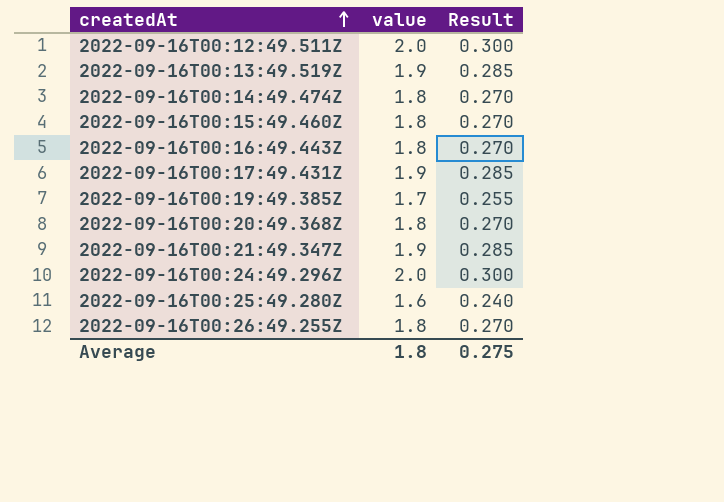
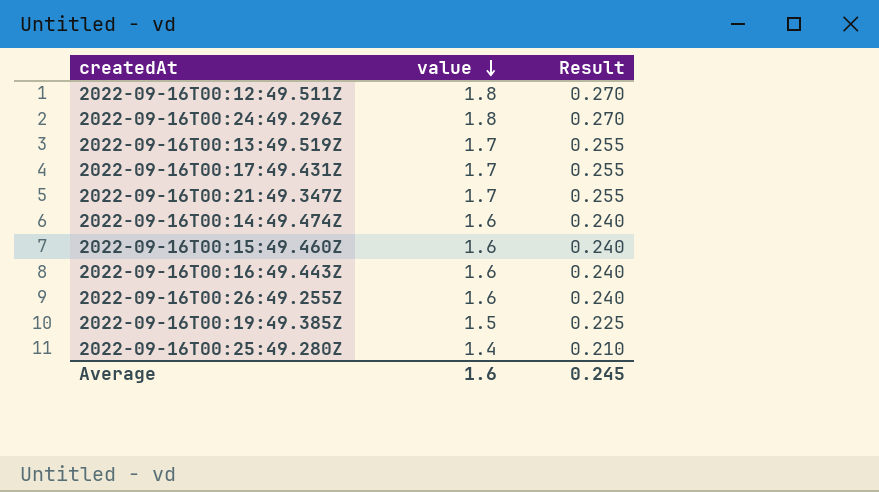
row order: createdAt ascending -> value descending
row 2022-09-16T00:20:49.368Z: 1.8 | 0.270 -> none
2022-09-16T00:12:49.511Z | value: 2.0 -> 1.8
2022-09-16T00:12:49.511Z | Result: 0.300 -> 0.270
2022-09-16T00:24:49.296Z | value: 2.0 -> 1.8
2022-09-16T00:24:49.296Z | Result: 0.300 -> 0.270
2022-09-16T00:13:49.519Z | value: 1.9 -> 1.7
2022-09-16T00:13:49.519Z | Result: 0.285 -> 0.255
2022-09-16T00:17:49.431Z | value: 1.9 -> 1.7
2022-09-16T00:17:49.431Z | Result: 0.285 -> 0.255
2022-09-16T00:21:49.347Z | value: 1.9 -> 1.7
2022-09-16T00:21:49.347Z | Result: 0.285 -> 0.255
2022-09-16T00:14:49.474Z | value: 1.8 -> 1.6
2022-09-16T00:14:49.474Z | Result: 0.270 -> 0.240
2022-09-16T00:15:49.460Z | value: 1.8 -> 1.6
2022-09-16T00:15:49.460Z | Result: 0.270 -> 0.240
2022-09-16T00:16:49.443Z | value: 1.8 -> 1.6
2022-09-16T00:16:49.443Z | Result: 0.270 -> 0.240
2022-09-16T00:26:49.255Z | value: 1.8 -> 1.6
2022-09-16T00:26:49.255Z | Result: 0.270 -> 0.240
2022-09-16T00:19:49.385Z | value: 1.7 -> 1.5
2022-09-16T00:19:49.385Z | Result: 0.255 -> 0.225
2022-09-16T00:25:49.280Z | value: 1.6 -> 1.4
2022-09-16T00:25:49.280Z | Result: 0.240 -> 0.210
Average | value: 1.8 -> 1.6
Average | Result: 0.275 -> 0.245

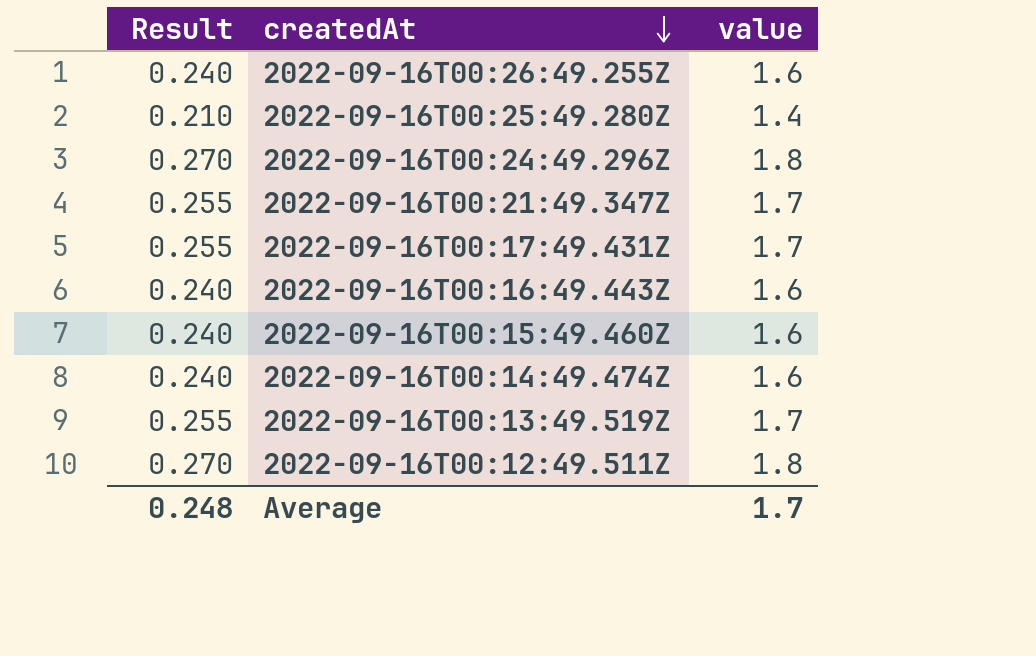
row order: value descending -> createdAt descending
column Result | position: 3 -> 1
row 2022-09-16T00:19:49.385Z: 1.5 | 0.225 -> none
Average | Result: 0.245 -> 0.248
Average | value: 1.6 -> 1.7

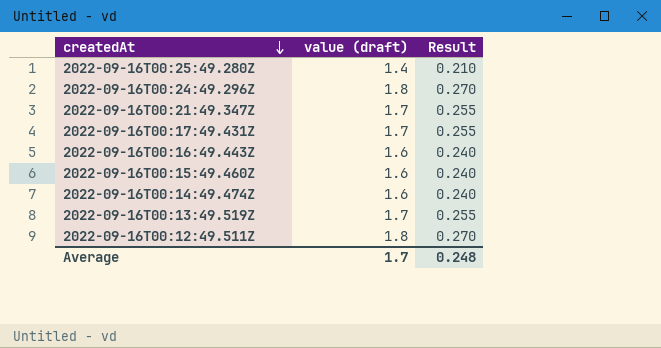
column name: value -> value (draft)
column Result | position: 1 -> 3
row 2022-09-16T00:26:49.255Z: 0.240 | 1.6 -> none

